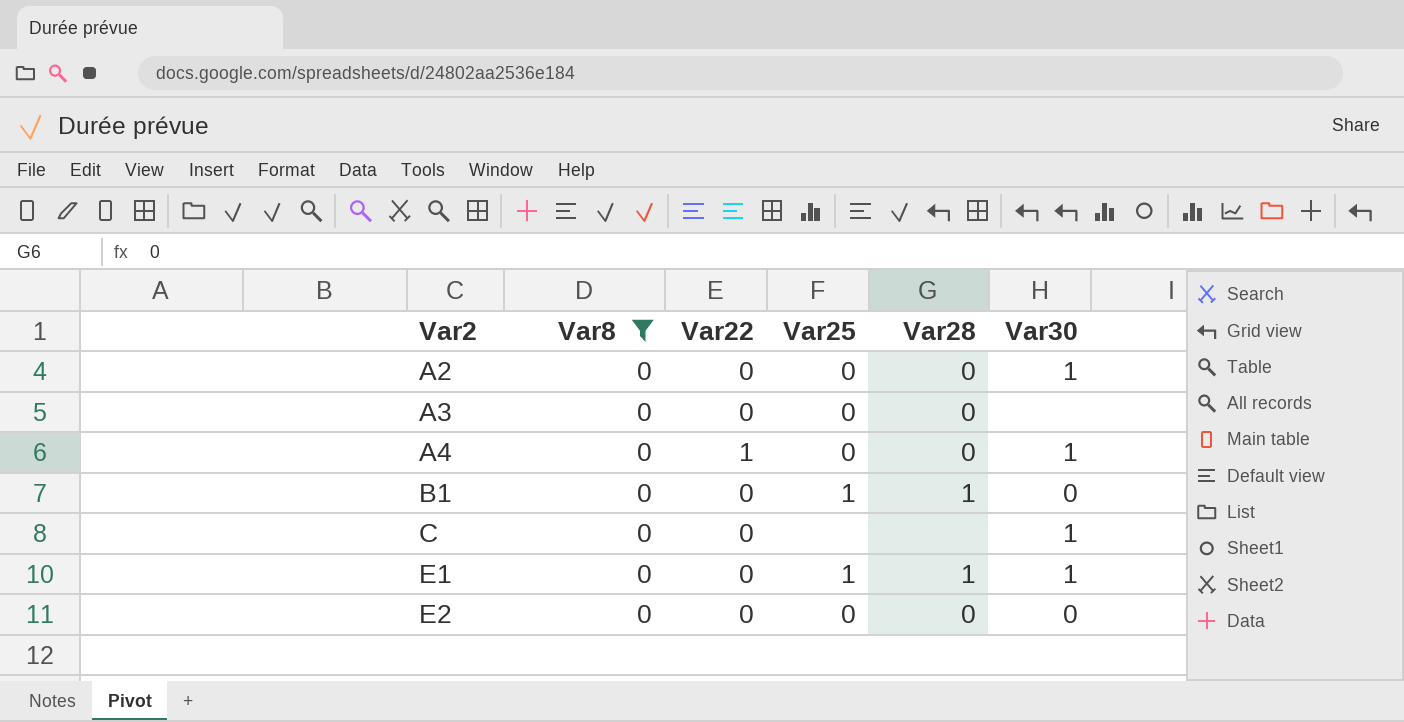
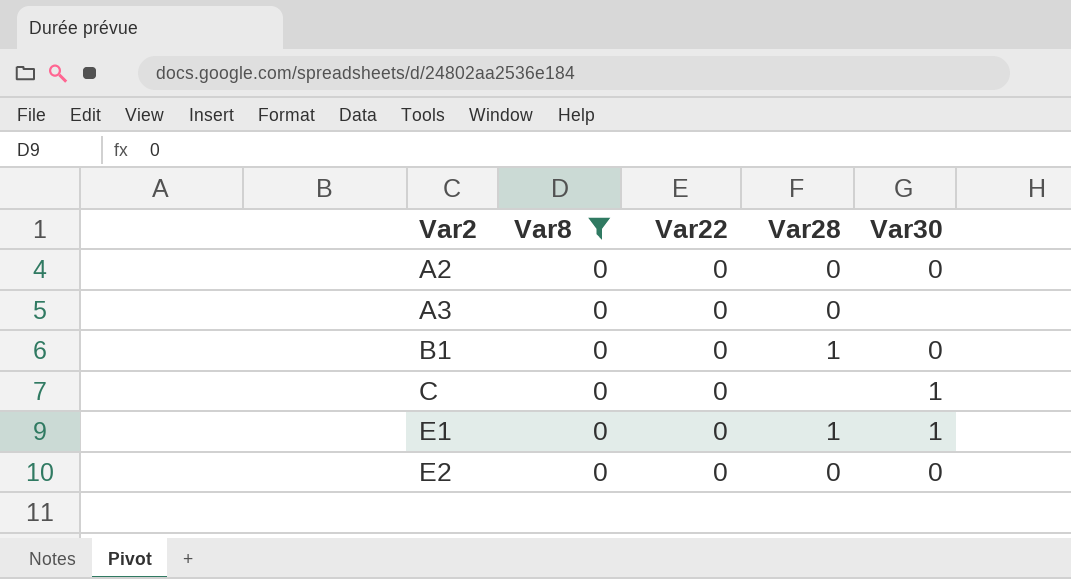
column Var25 | position: 4 -> none
row A4: 0 | 1 | 0 | 0 | 1 -> none
A2 | Var30: 1 -> 0

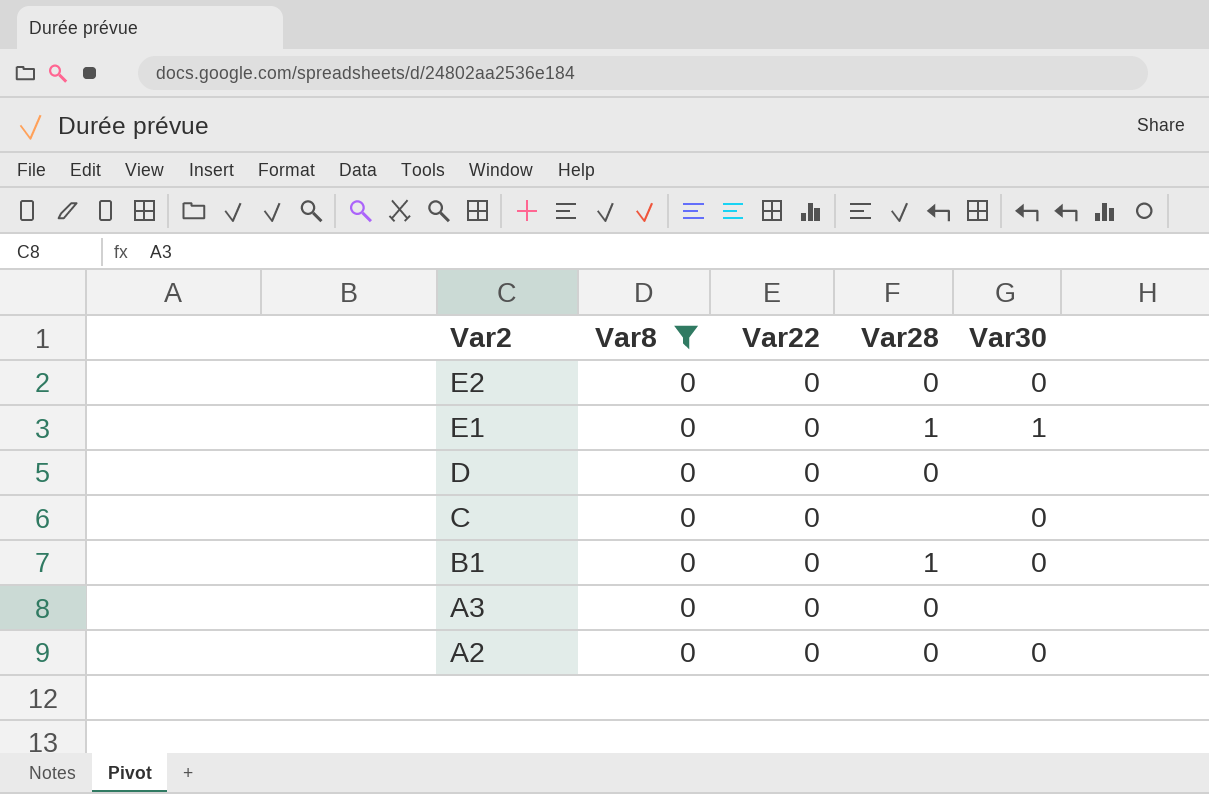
row order: Var2 ascending -> Var2 descending
row D: none -> 0 | 0 | 0 | none
C | Var30: 1 -> 0

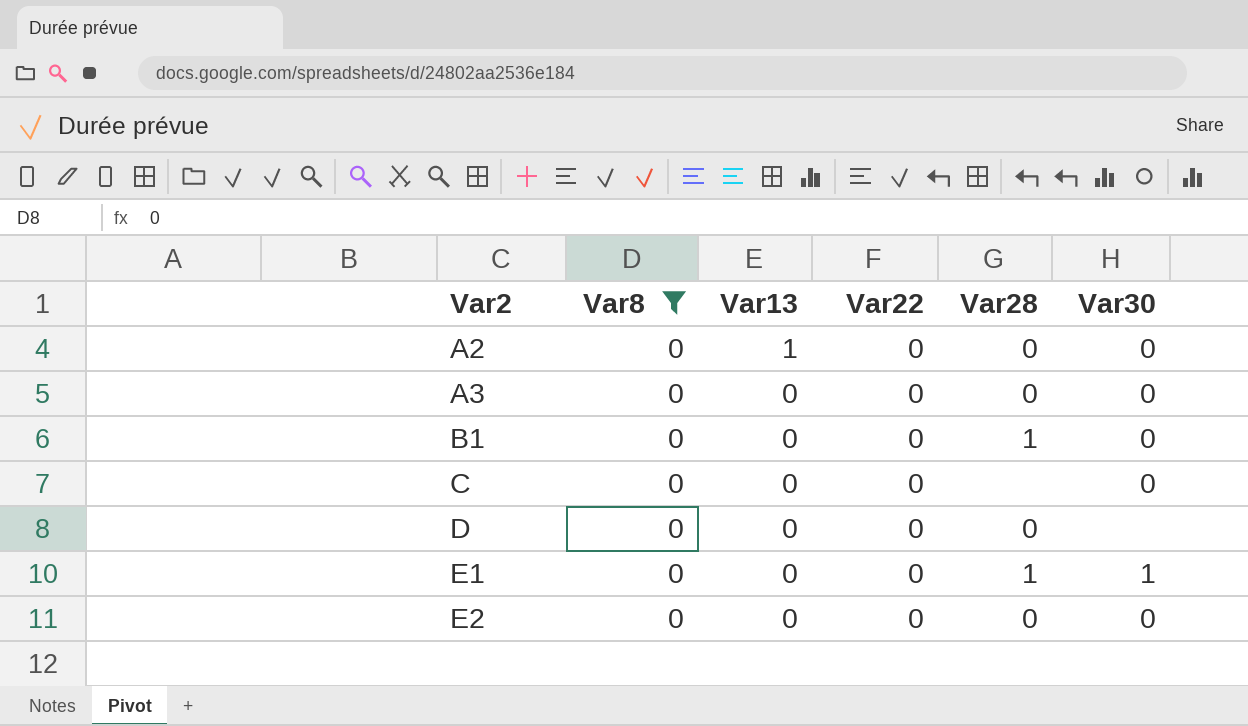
row order: Var2 descending -> Var2 ascending
column Var13 | position: none -> 3
A3 | Var30: none -> 0

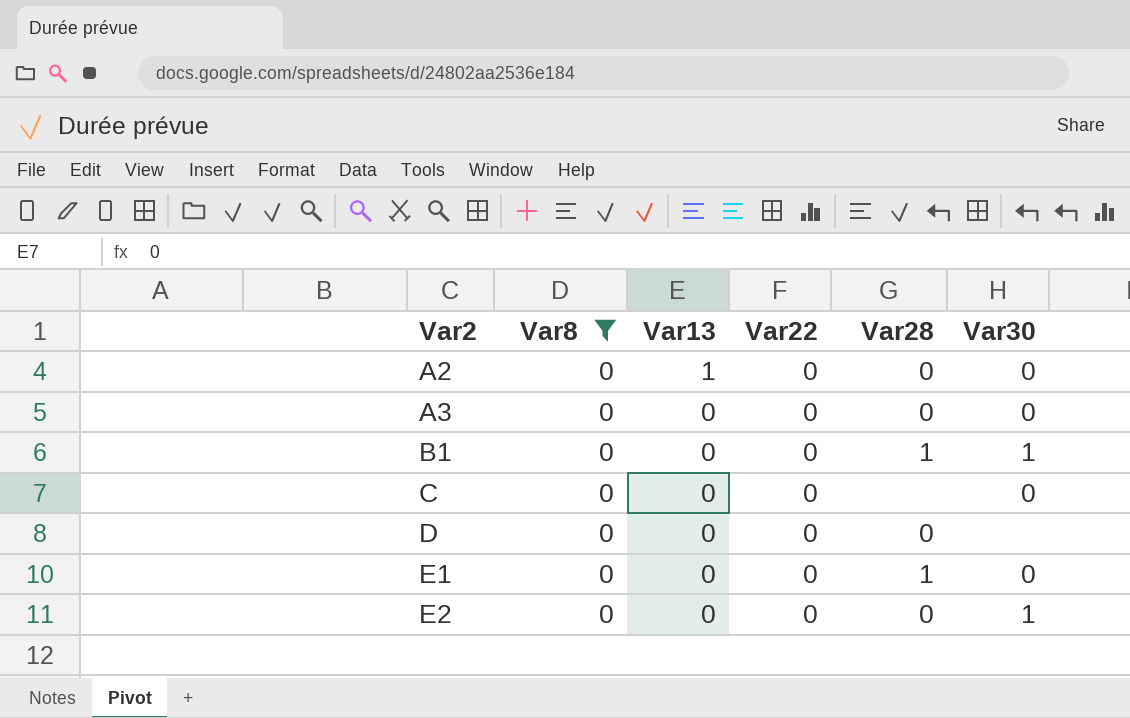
B1 | Var30: 0 -> 1
E1 | Var30: 1 -> 0
E2 | Var30: 0 -> 1

